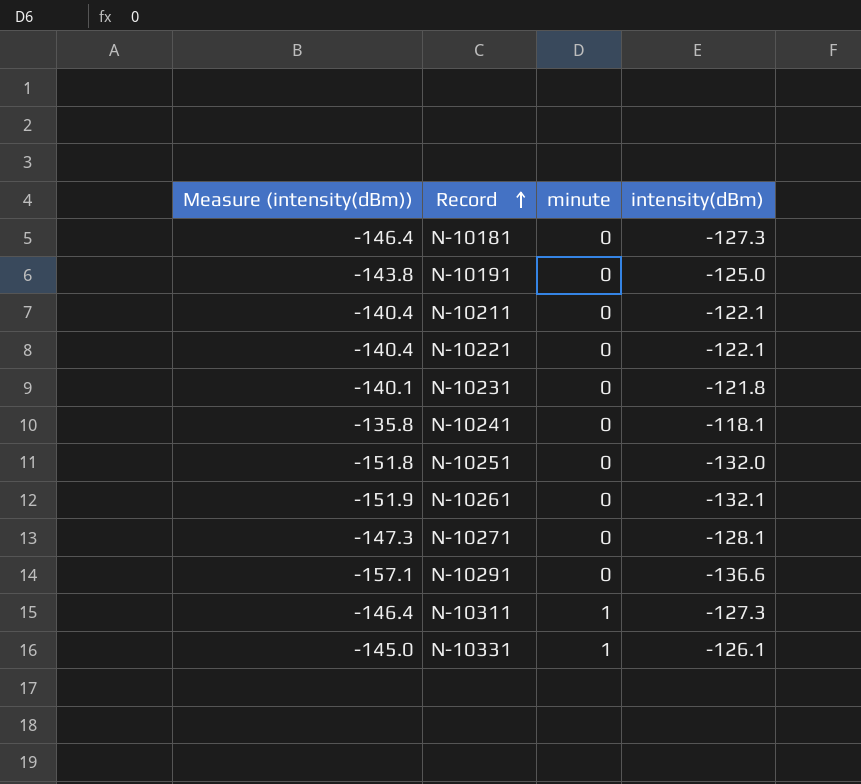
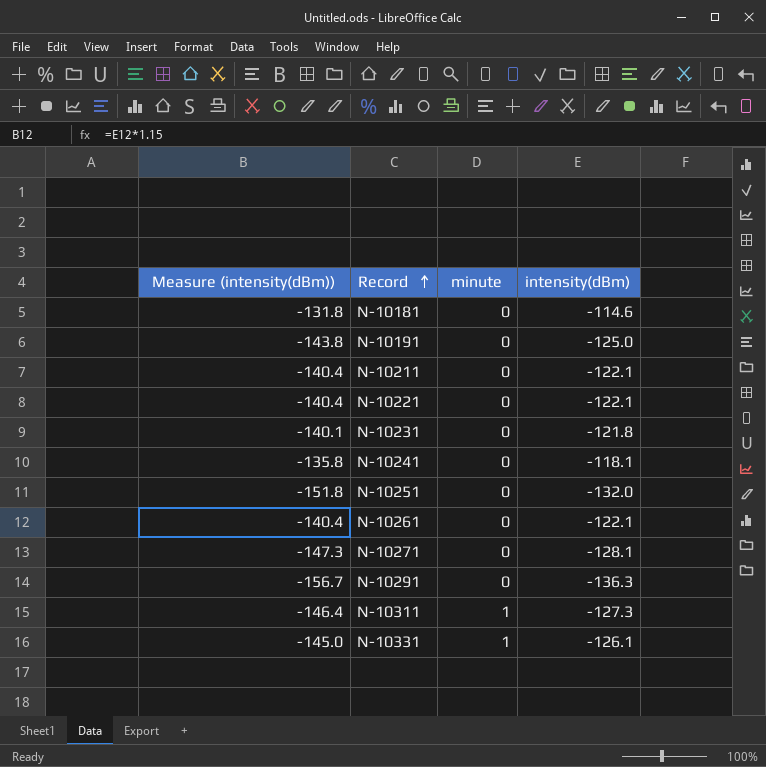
N-10181 | Measure (intensity(dBm)): -146.4 -> -131.8
N-10181 | intensity(dBm): -127.3 -> -114.6
N-10261 | Measure (intensity(dBm)): -151.9 -> -140.4
N-10261 | intensity(dBm): -132.1 -> -122.1
N-10291 | Measure (intensity(dBm)): -157.1 -> -156.7
N-10291 | intensity(dBm): -136.6 -> -136.3

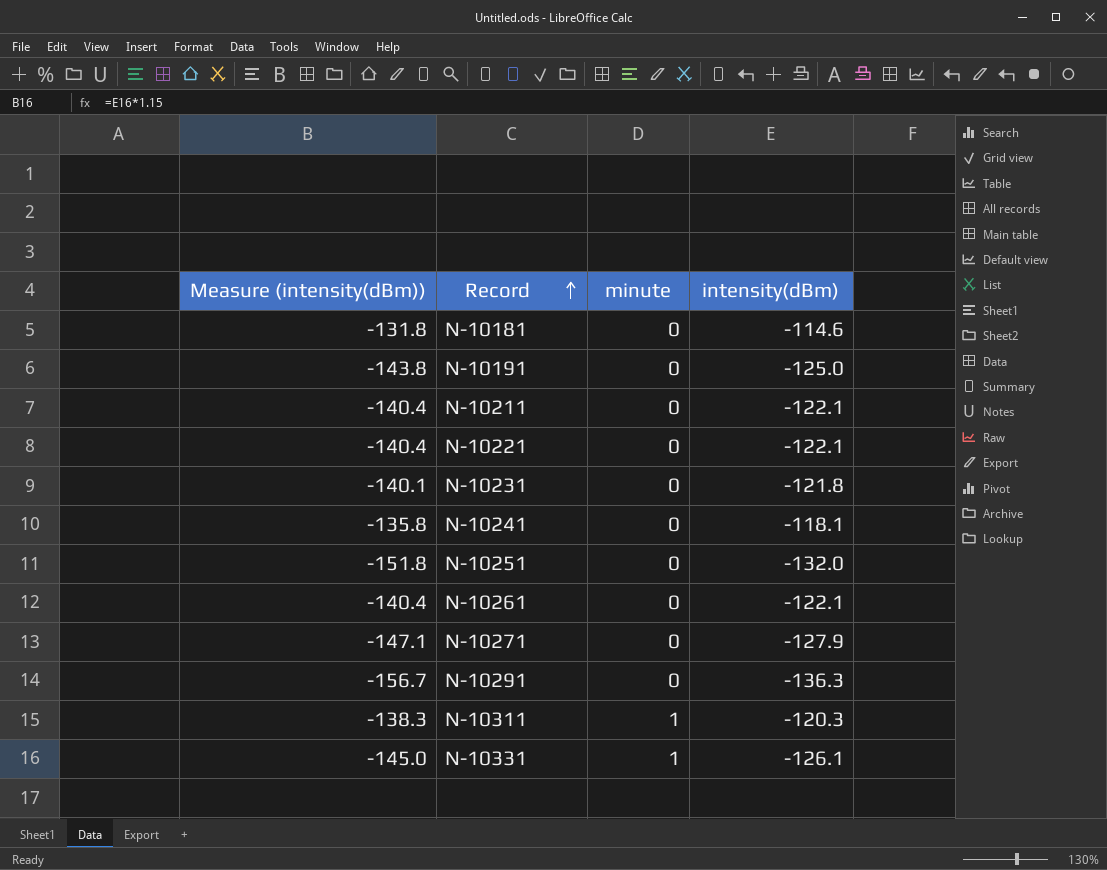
N-10271 | Measure (intensity(dBm)): -147.3 -> -147.1
N-10271 | intensity(dBm): -128.1 -> -127.9
N-10311 | Measure (intensity(dBm)): -146.4 -> -138.3
N-10311 | intensity(dBm): -127.3 -> -120.3

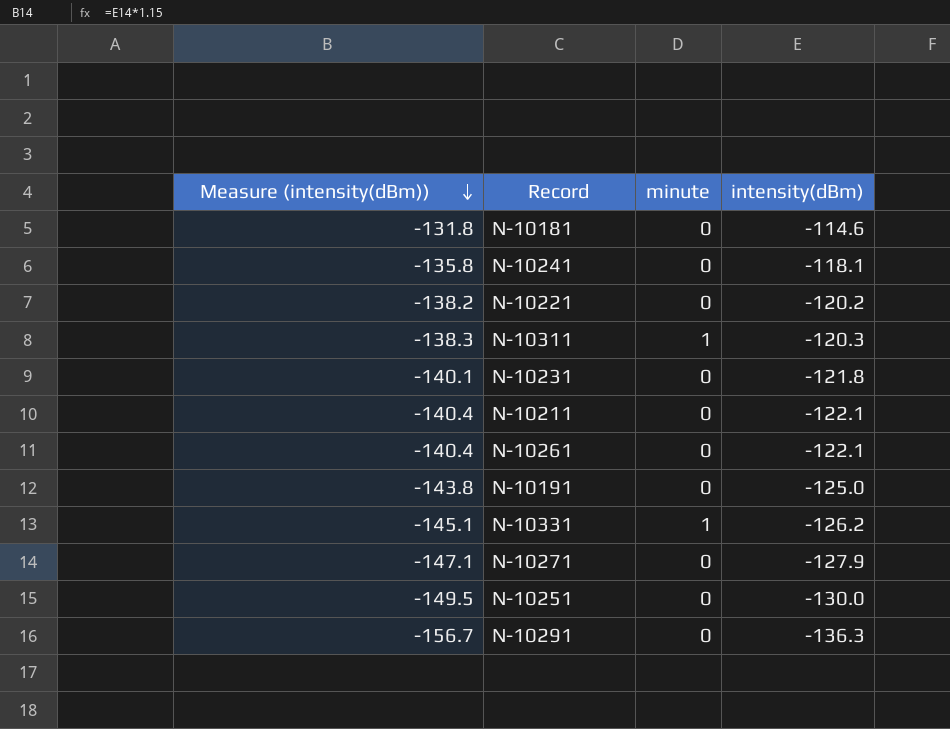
row order: Record ascending -> Measure (intensity(dBm)) descending
N-10221 | Measure (intensity(dBm)): -140.4 -> -138.2
N-10221 | intensity(dBm): -122.1 -> -120.2
N-10331 | Measure (intensity(dBm)): -145.0 -> -145.1
N-10331 | intensity(dBm): -126.1 -> -126.2
N-10251 | Measure (intensity(dBm)): -151.8 -> -149.5
N-10251 | intensity(dBm): -132.0 -> -130.0

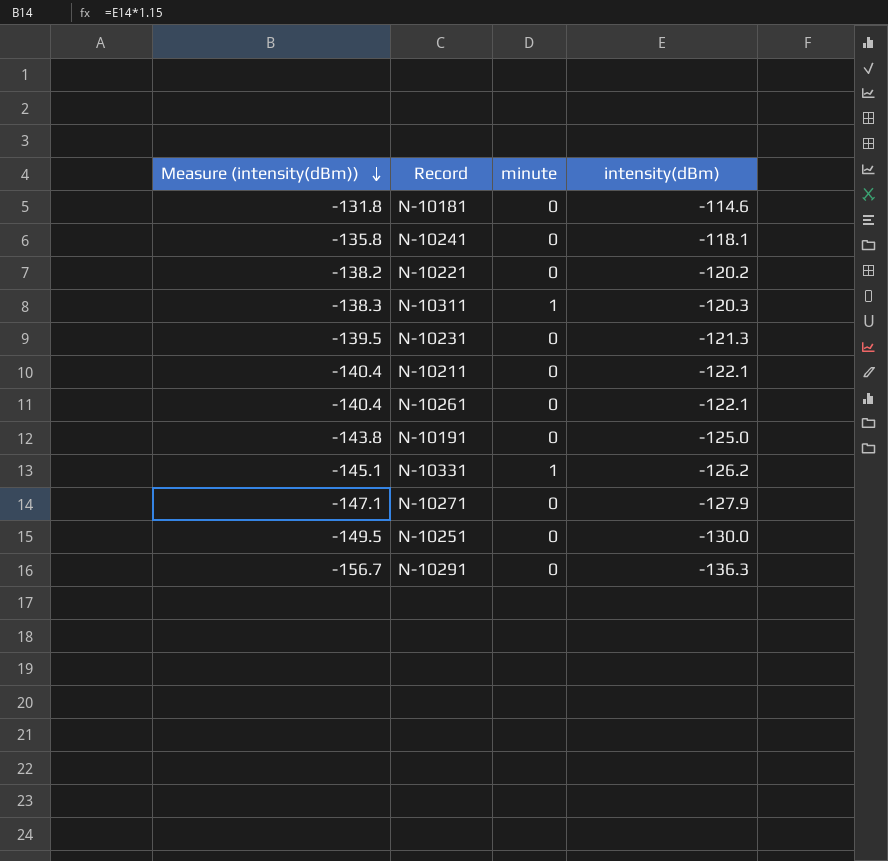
N-10231 | Measure (intensity(dBm)): -140.1 -> -139.5
N-10231 | intensity(dBm): -121.8 -> -121.3

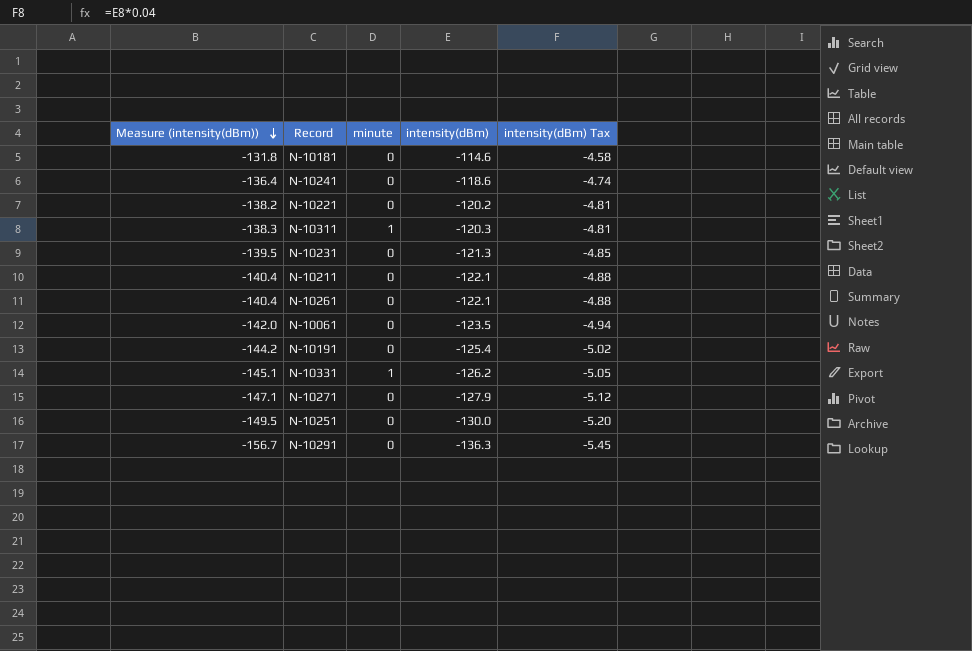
column intensity(dBm) Tax | formula: none -> [intensity(dBm)] * 0.04
N-10241 | Measure (intensity(dBm)): -135.8 -> -136.4
N-10241 | intensity(dBm): -118.1 -> -118.6
row N-10061: none -> -142.0 | 0 | -123.5 | -4.94
N-10191 | Measure (intensity(dBm)): -143.8 -> -144.2
N-10191 | intensity(dBm): -125.0 -> -125.4

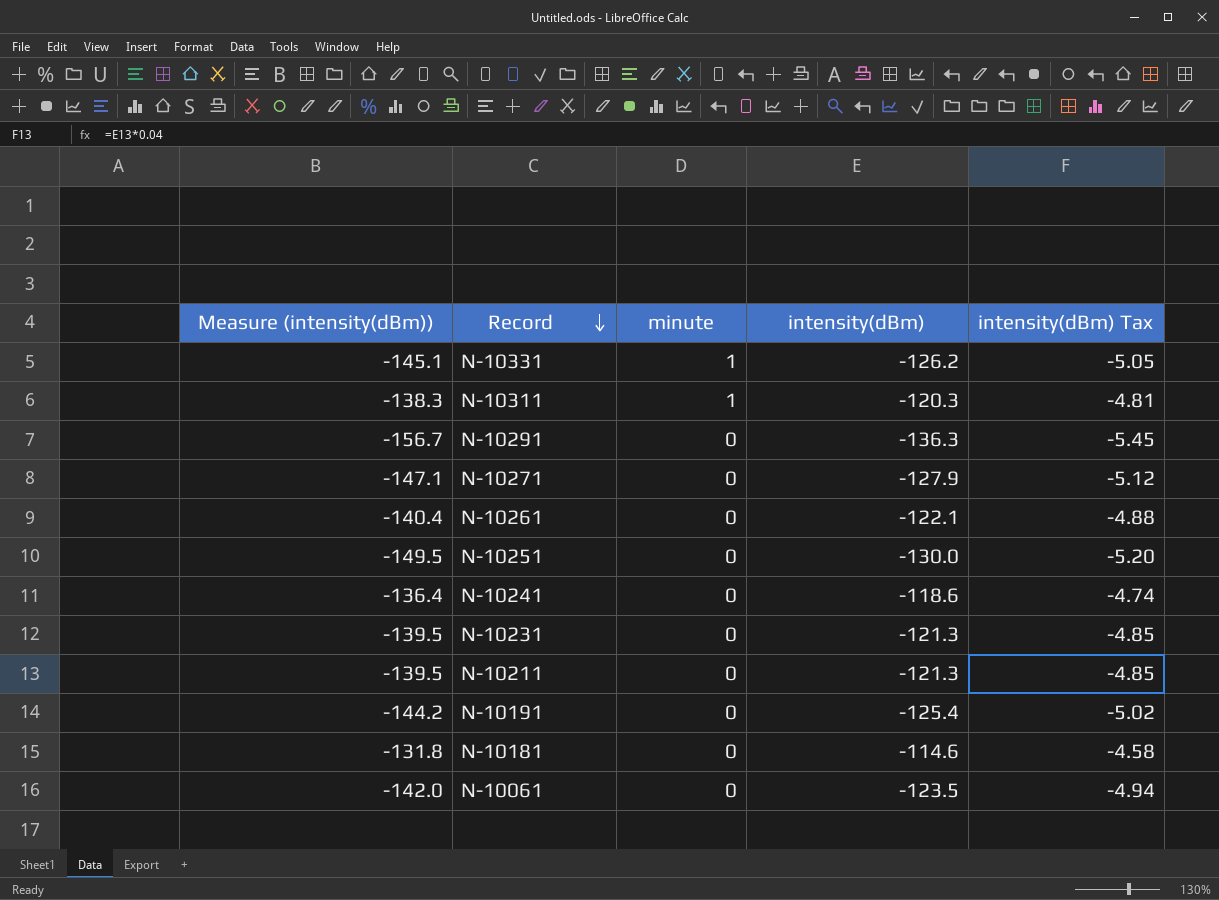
row order: Measure (intensity(dBm)) descending -> Record descending
row N-10221: -138.2 | 0 | -120.2 | -4.81 -> none
N-10211 | Measure (intensity(dBm)): -140.4 -> -139.5
N-10211 | intensity(dBm): -122.1 -> -121.3
N-10211 | intensity(dBm) Tax: -4.88 -> -4.85

